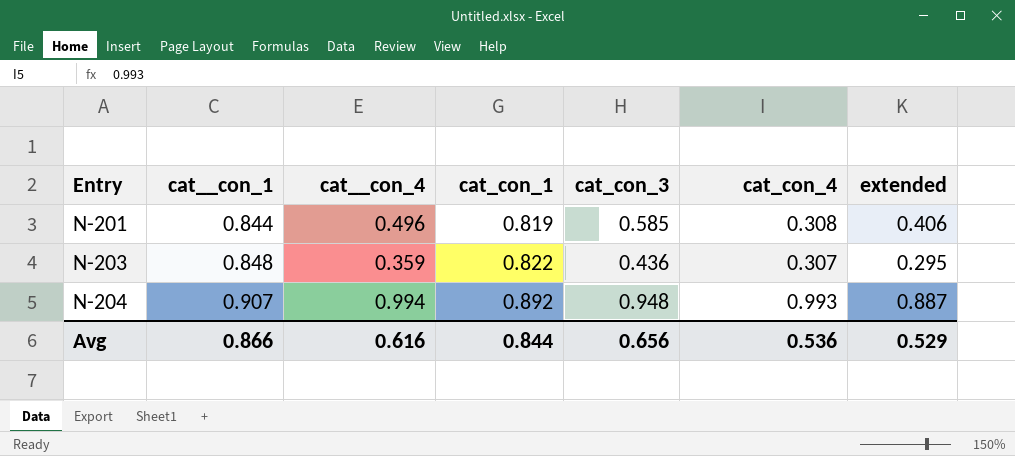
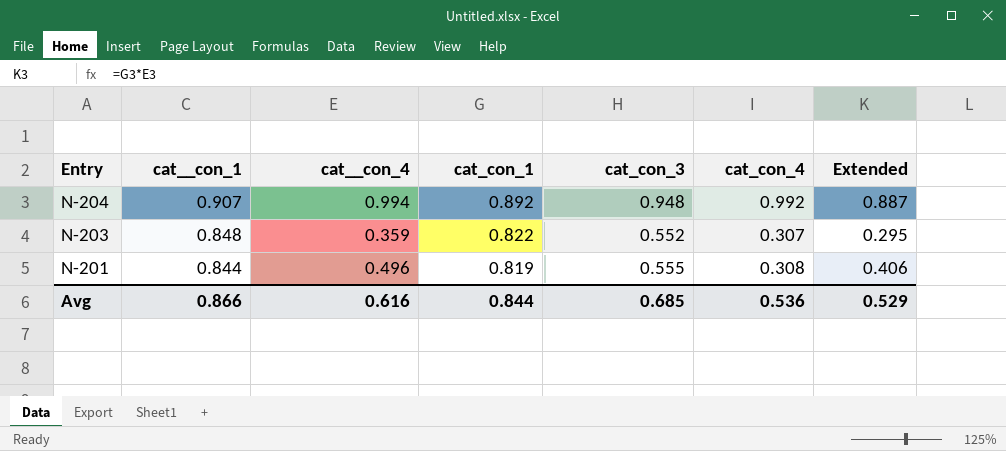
row order: Entry ascending -> Entry descending
column name: extended -> Extended
N-204 | cat_con_4: 0.993 -> 0.992
N-203 | cat_con_3: 0.436 -> 0.552
N-201 | cat_con_3: 0.585 -> 0.555
Avg | cat_con_3: 0.656 -> 0.685

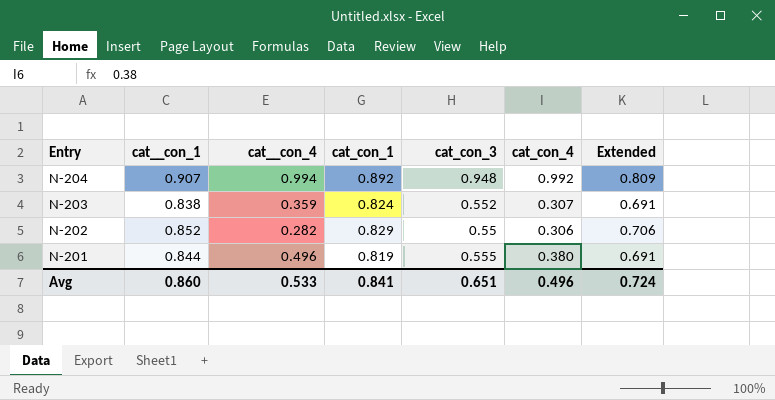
column Extended | formula: [cat__con_4] * [cat_con_1] -> [cat__con_1] * [cat_con_1]
N-203 | cat__con_1: 0.848 -> 0.838
N-203 | cat_con_1: 0.822 -> 0.824
row N-202: none -> 0.852 | 0.282 | 0.829 | 0.55 | 0.306 | 0.706
N-201 | cat_con_4: 0.308 -> 0.380
Avg | cat__con_1: 0.866 -> 0.860
Avg | cat__con_4: 0.616 -> 0.533
Avg | cat_con_1: 0.844 -> 0.841
Avg | cat_con_3: 0.685 -> 0.651
Avg | cat_con_4: 0.536 -> 0.496
Avg | Extended: 0.529 -> 0.724

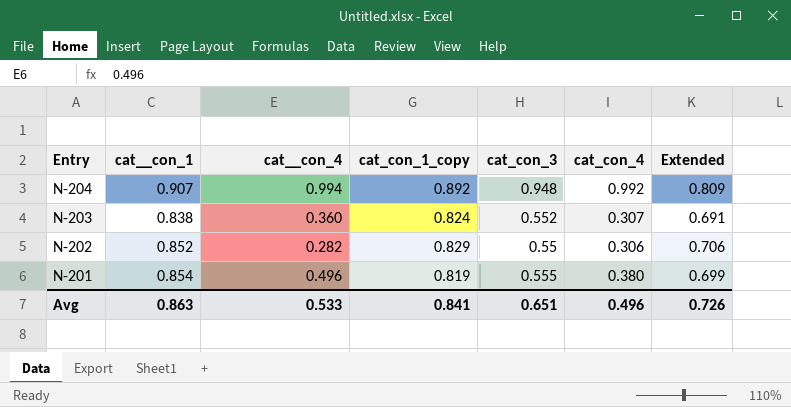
column name: cat_con_1 -> cat_con_1_copy
N-203 | cat__con_4: 0.359 -> 0.360
N-201 | cat__con_1: 0.844 -> 0.854
N-201 | Extended: 0.691 -> 0.699
Avg | cat__con_1: 0.860 -> 0.863
Avg | Extended: 0.724 -> 0.726

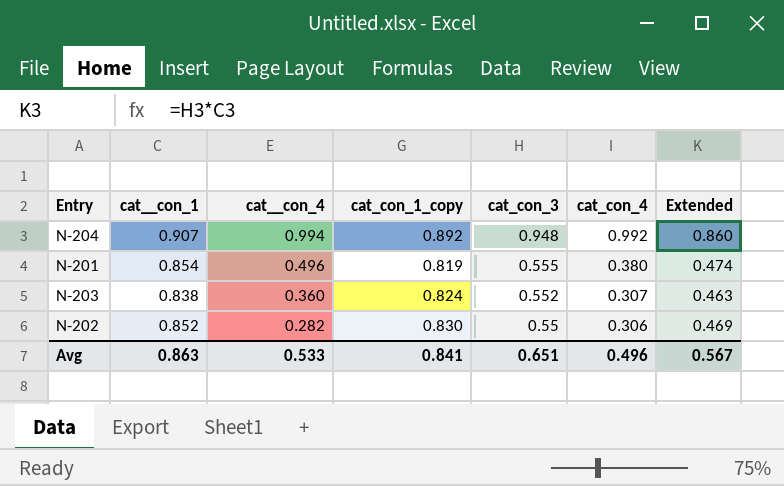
row order: Entry descending -> cat__con_4 descending
column Extended | formula: [cat__con_1] * [cat_con_1_copy] -> [cat__con_1] * [cat_con_3]
N-202 | cat_con_1_copy: 0.829 -> 0.830
Avg | Extended: 0.726 -> 0.567

